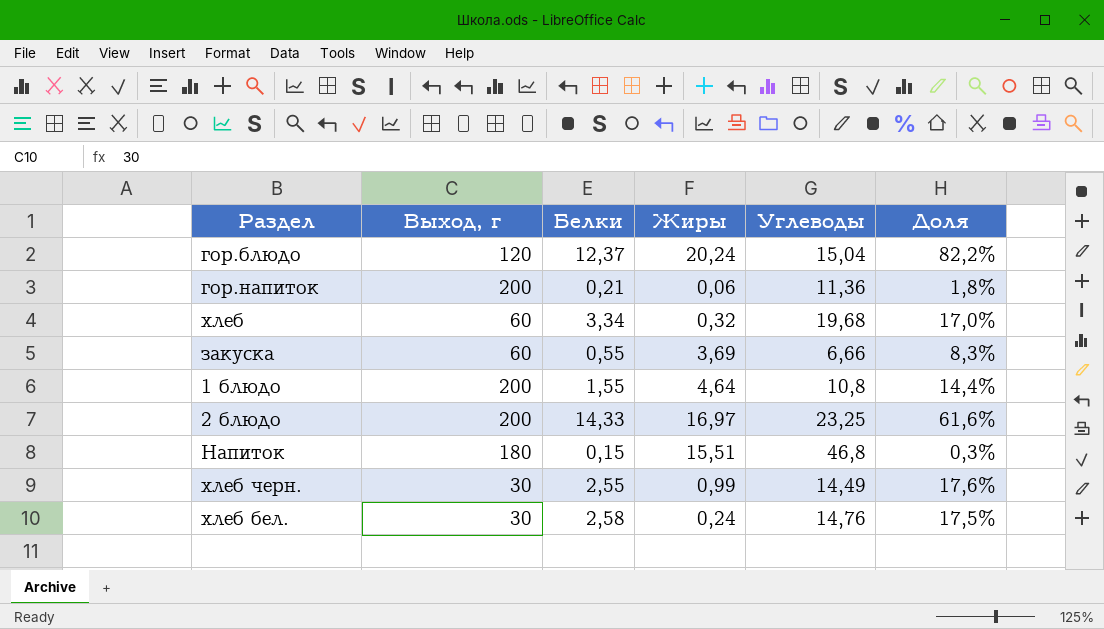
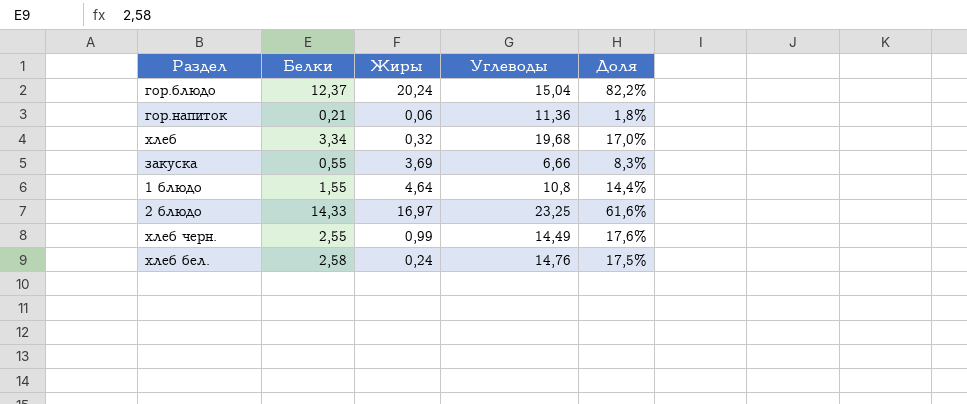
column Выход, г | position: 2 -> none
row Напиток: 180 | 0,15 | 15,51 | 46,8 | 0,3% -> none

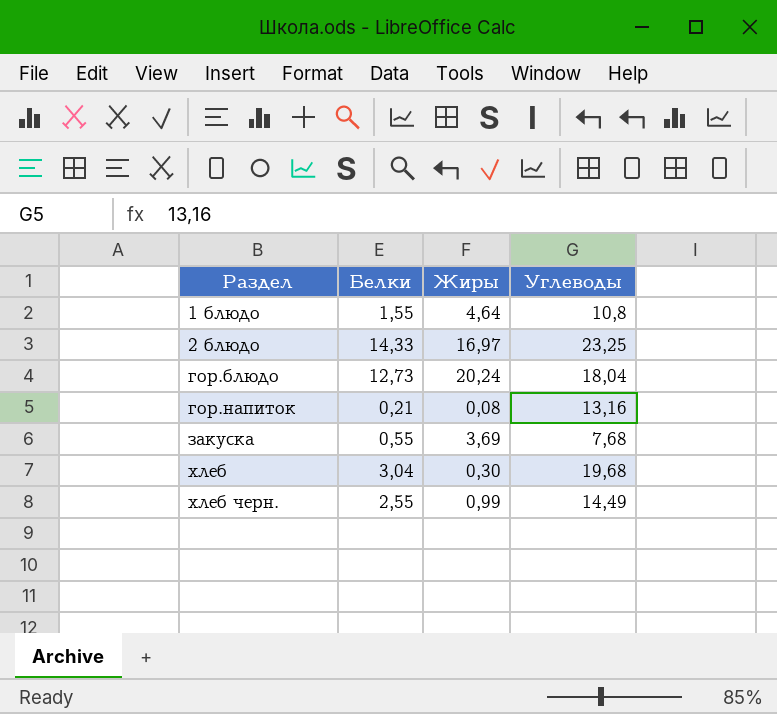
row order: none -> Раздел ascending
column Доля | formula: [Белки] / [Углеводы] -> none
row хлеб бел.: 2,58 | 0,24 | 14,76 | 17,5% -> none
гор.блюдо | Белки: 12,37 -> 12,73
гор.блюдо | Углеводы: 15,04 -> 18,04
гор.напиток | Жиры: 0,06 -> 0,08
гор.напиток | Углеводы: 11,36 -> 13,16
закуска | Углеводы: 6,66 -> 7,68
хлеб | Белки: 3,34 -> 3,04
хлеб | Жиры: 0,32 -> 0,30

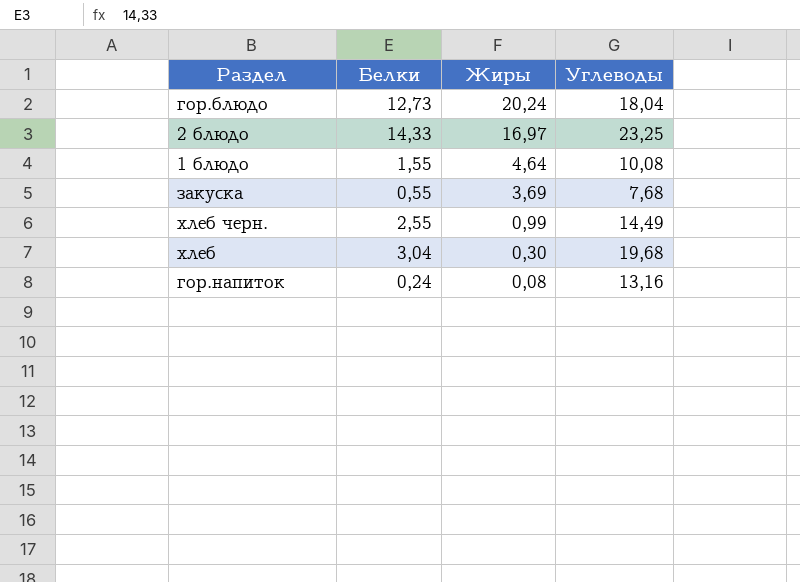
row order: Раздел ascending -> Жиры descending
1 блюдо | Углеводы: 10,8 -> 10,08
гор.напиток | Белки: 0,21 -> 0,24

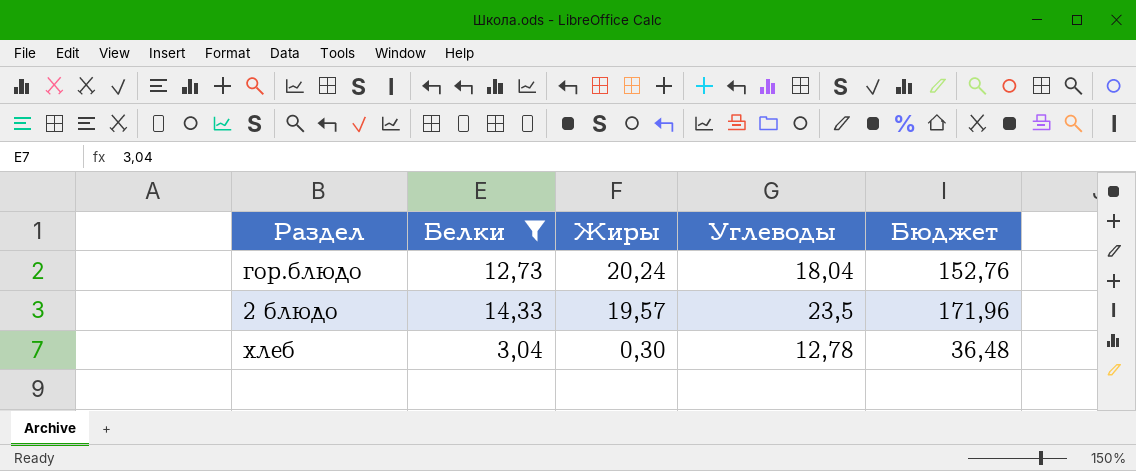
filter: none -> Белки >= 3,04
column Бюджет | formula: none -> [Белки] * 12
2 блюдо | Жиры: 16,97 -> 19,57
2 блюдо | Углеводы: 23,25 -> 23,5
хлеб | Углеводы: 19,68 -> 12,78

